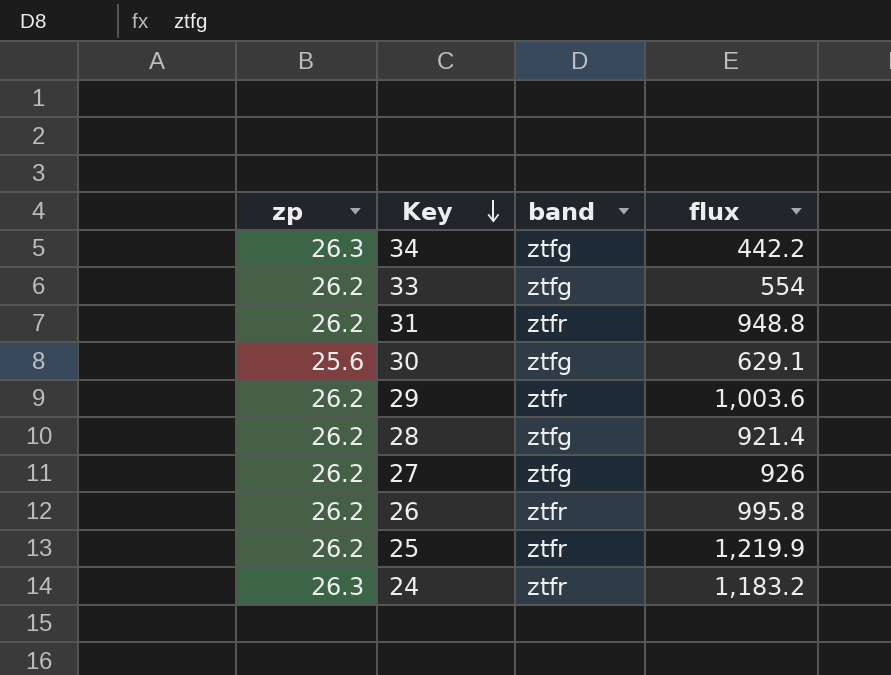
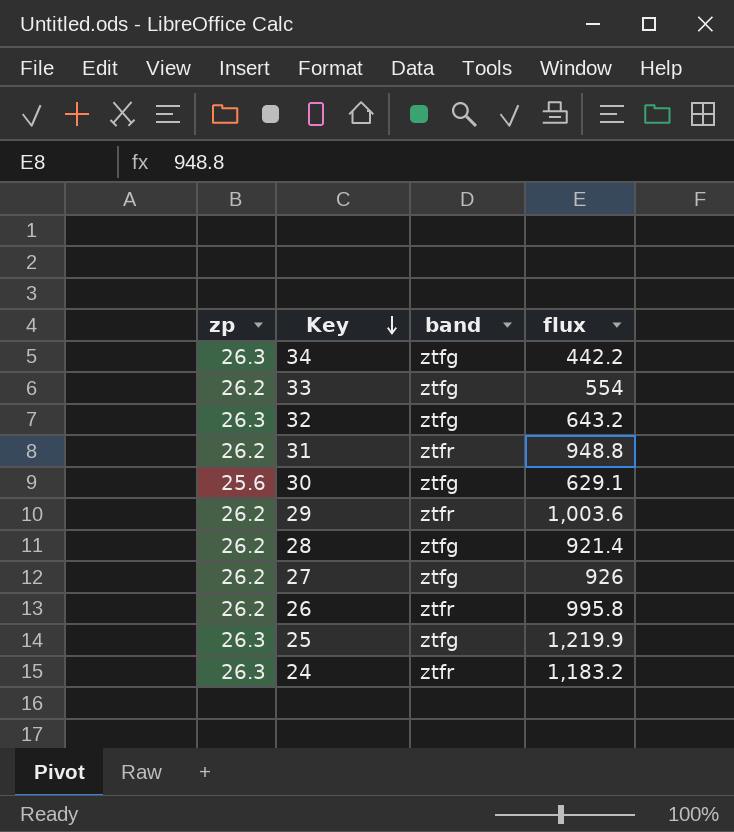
row 32: none -> 26.3 | ztfg | 643.2
25 | zp: 26.2 -> 26.3
25 | band: ztfr -> ztfg

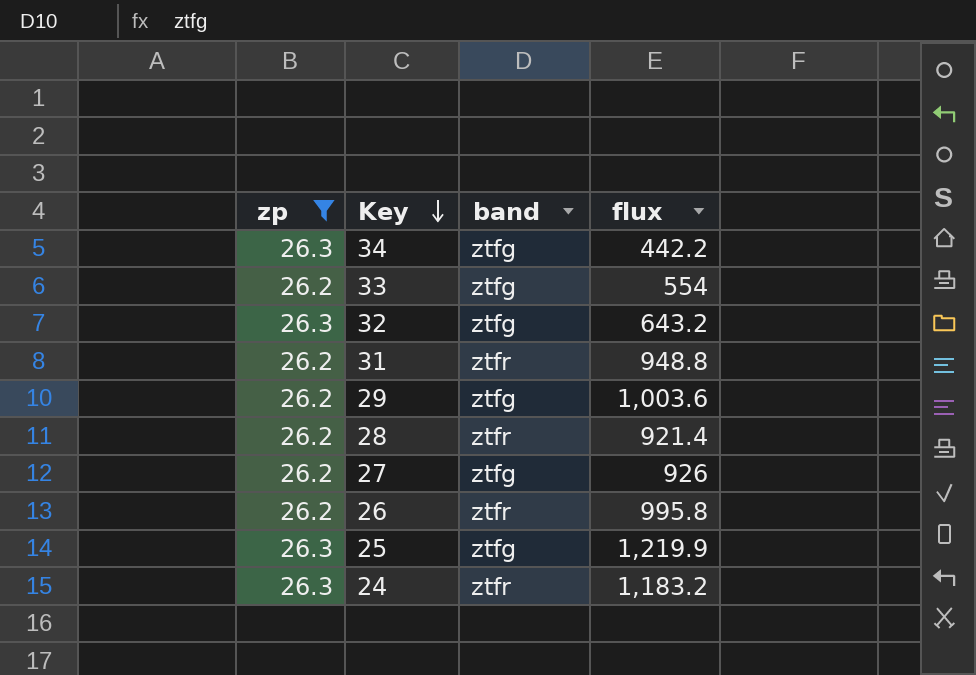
filter: none -> zp != 25.6
29 | band: ztfr -> ztfg
28 | band: ztfg -> ztfr

